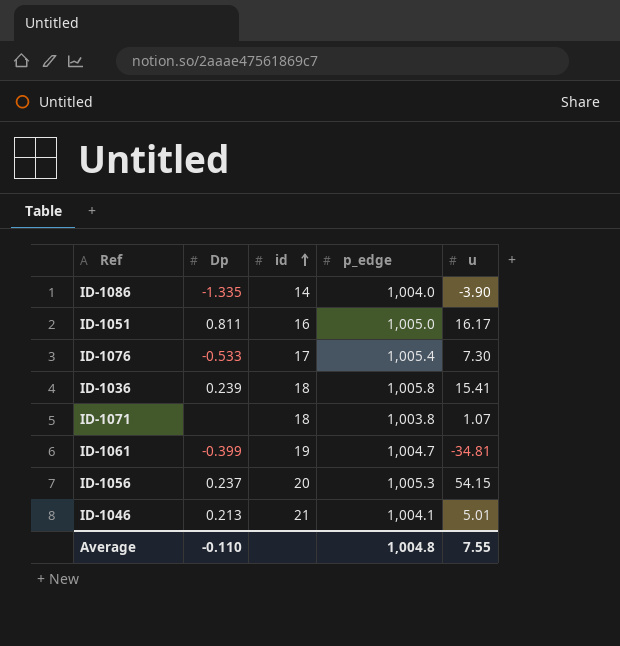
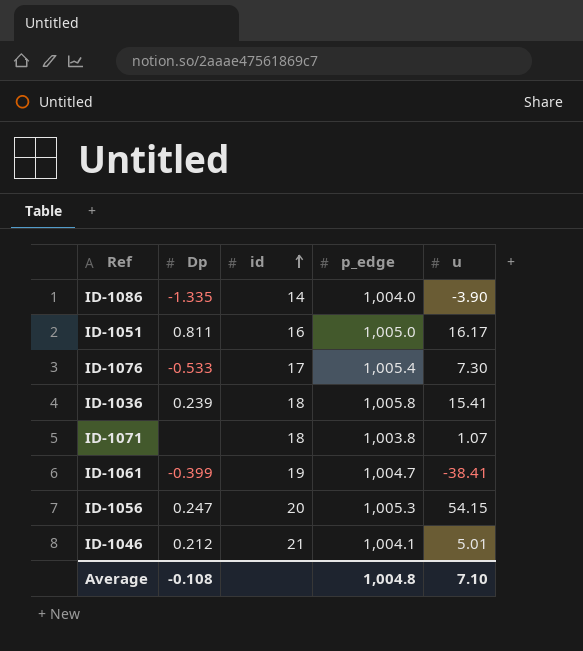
ID-1061 | u: -34.81 -> -38.41
ID-1056 | Dp: 0.237 -> 0.247
ID-1046 | Dp: 0.213 -> 0.212
Average | Dp: -0.110 -> -0.108
Average | u: 7.55 -> 7.10

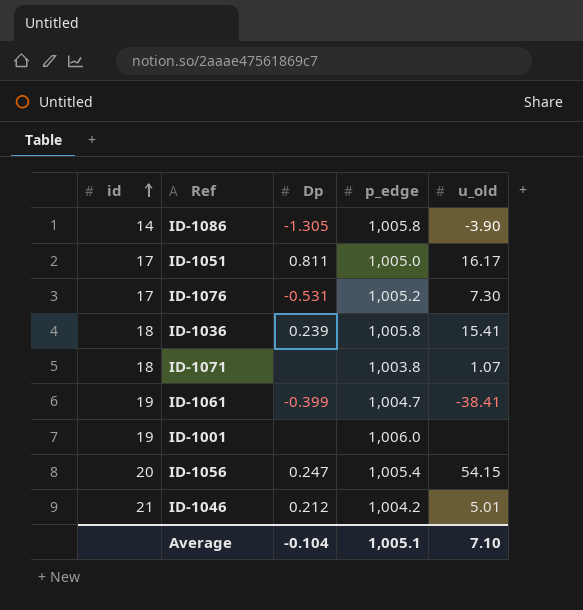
column id | position: 3 -> 1
column name: u -> u_old
ID-1086 | Dp: -1.335 -> -1.305
ID-1086 | p_edge: 1,004.0 -> 1,005.8
ID-1051 | id: 16 -> 17
ID-1076 | Dp: -0.533 -> -0.531
ID-1076 | p_edge: 1,005.4 -> 1,005.2
row ID-1001: none -> 19 | none | 1,006.0 | none
ID-1056 | p_edge: 1,005.3 -> 1,005.4
ID-1046 | p_edge: 1,004.1 -> 1,004.2
Average | Dp: -0.108 -> -0.104
Average | p_edge: 1,004.8 -> 1,005.1

